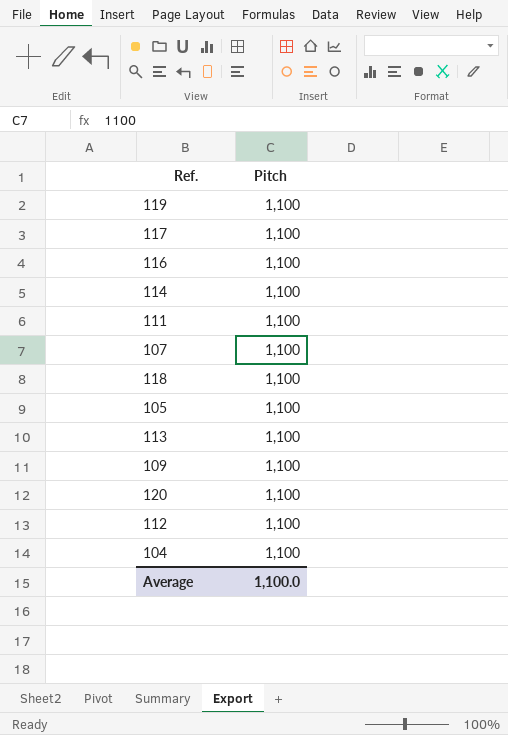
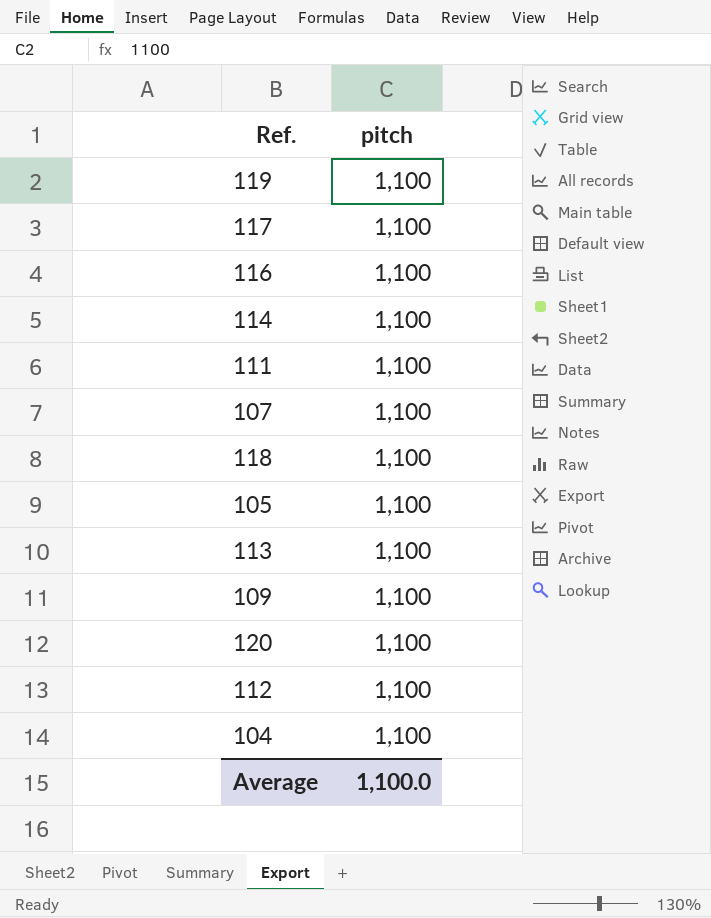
column name: Pitch -> pitch

